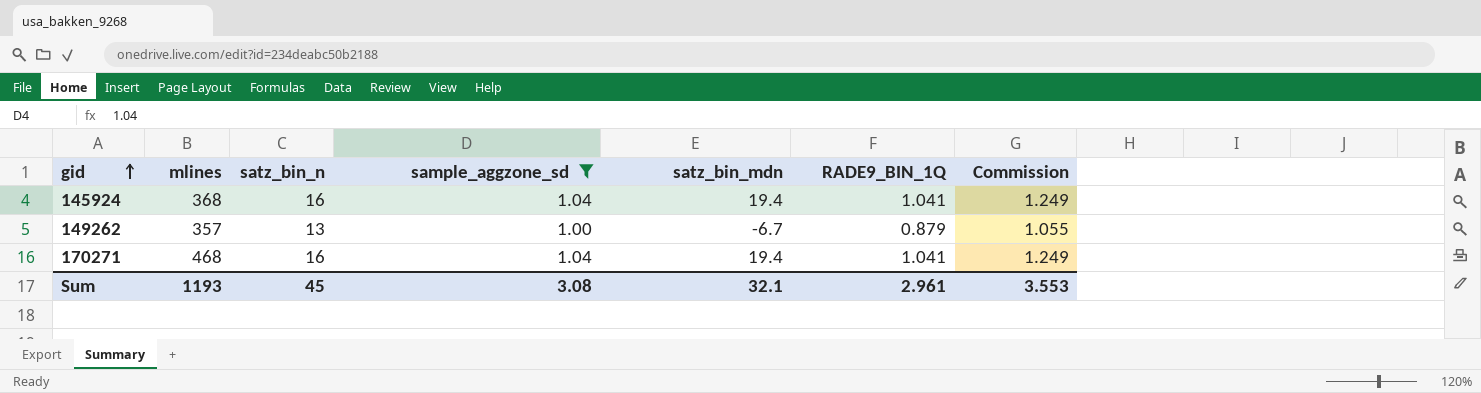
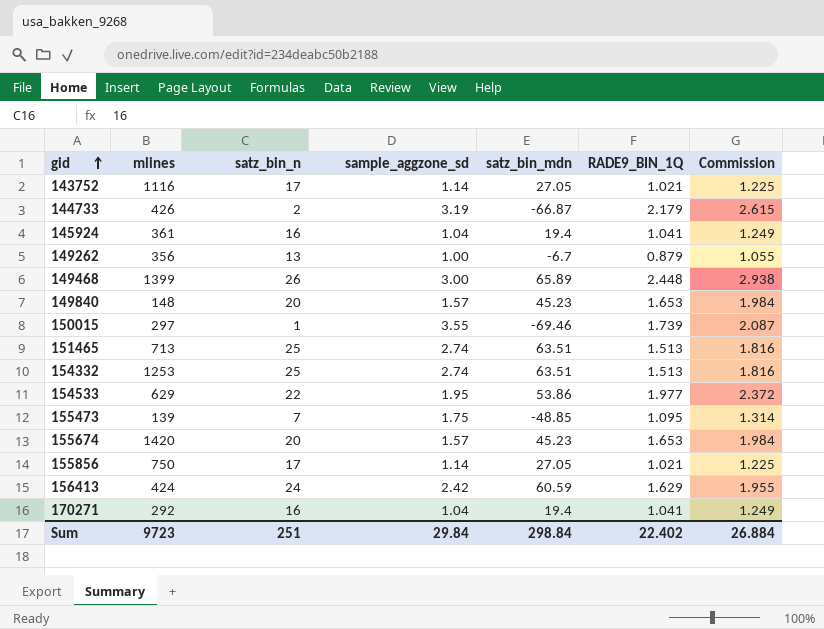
filter: sample_aggzone_sd <= 1.04 -> none
145924 | mlines: 368 -> 361
149262 | mlines: 357 -> 356
170271 | mlines: 468 -> 292
Sum | mlines: 1193 -> 9723
Sum | satz_bin_n: 45 -> 251
Sum | sample_aggzone_sd: 3.08 -> 29.84
Sum | satz_bin_mdn: 32.1 -> 298.84
Sum | RADE9_BIN_1Q: 2.961 -> 22.402
Sum | Commission: 3.553 -> 26.884

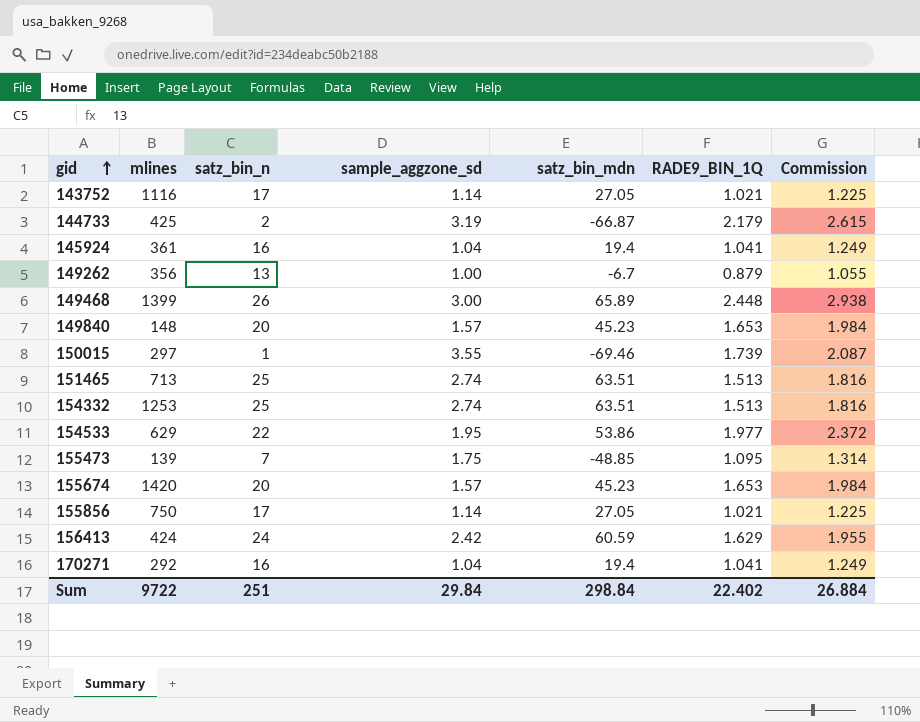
144733 | mlines: 426 -> 425
Sum | mlines: 9723 -> 9722

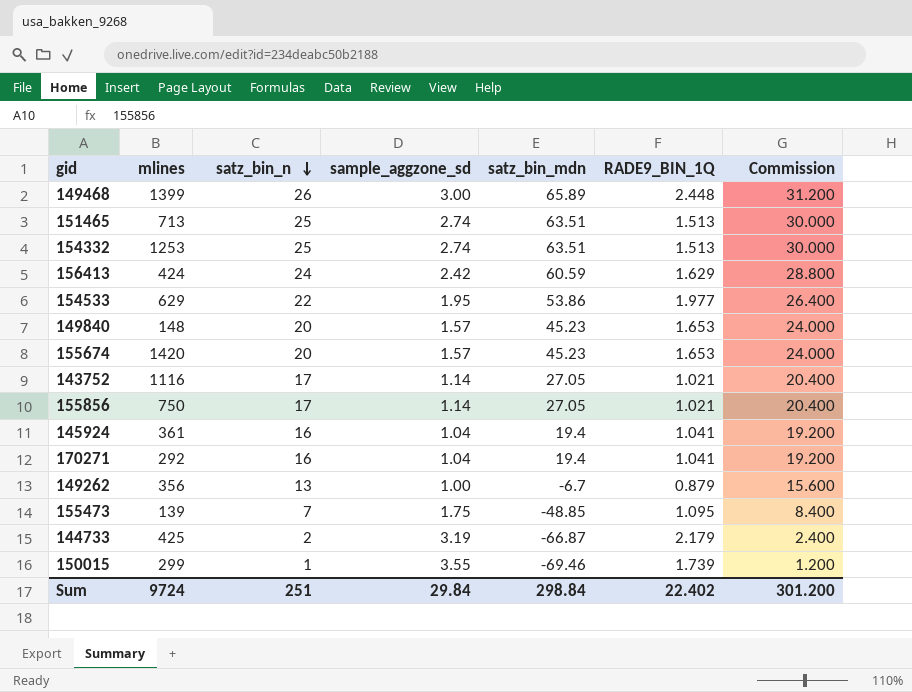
row order: gid ascending -> satz_bin_n descending
column Commission | formula: [RADE9_BIN_1Q] * 1.2 -> [satz_bin_n] * 1.2
150015 | mlines: 297 -> 299
Sum | mlines: 9722 -> 9724
Sum | Commission: 26.884 -> 301.200

